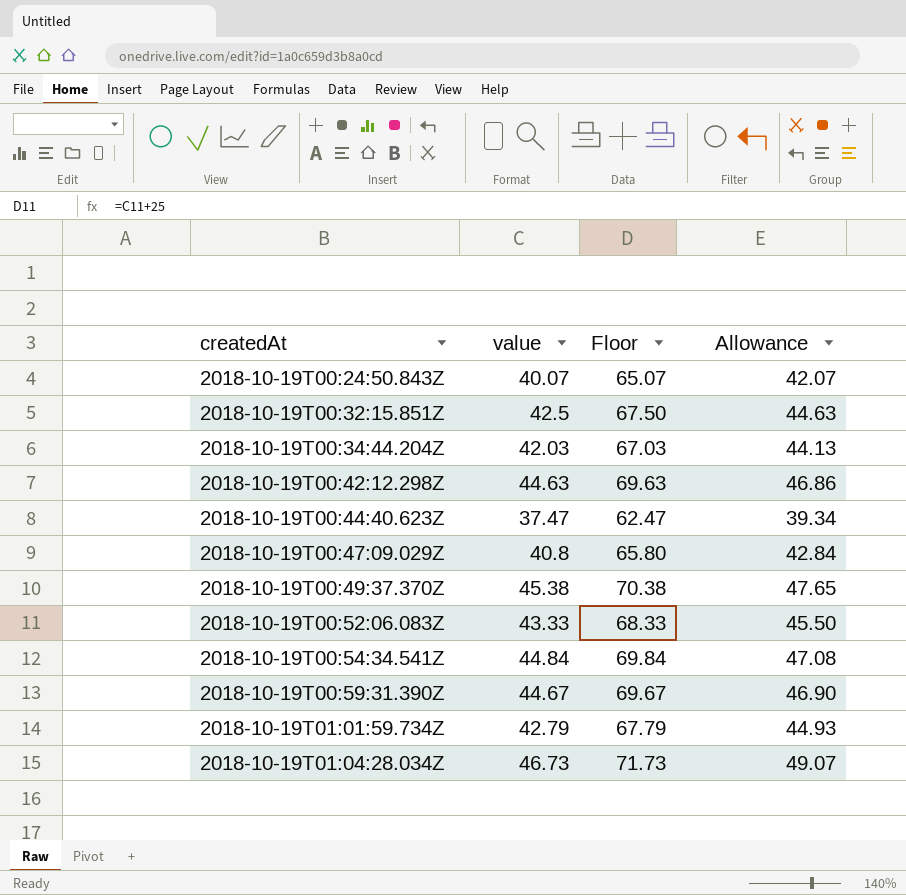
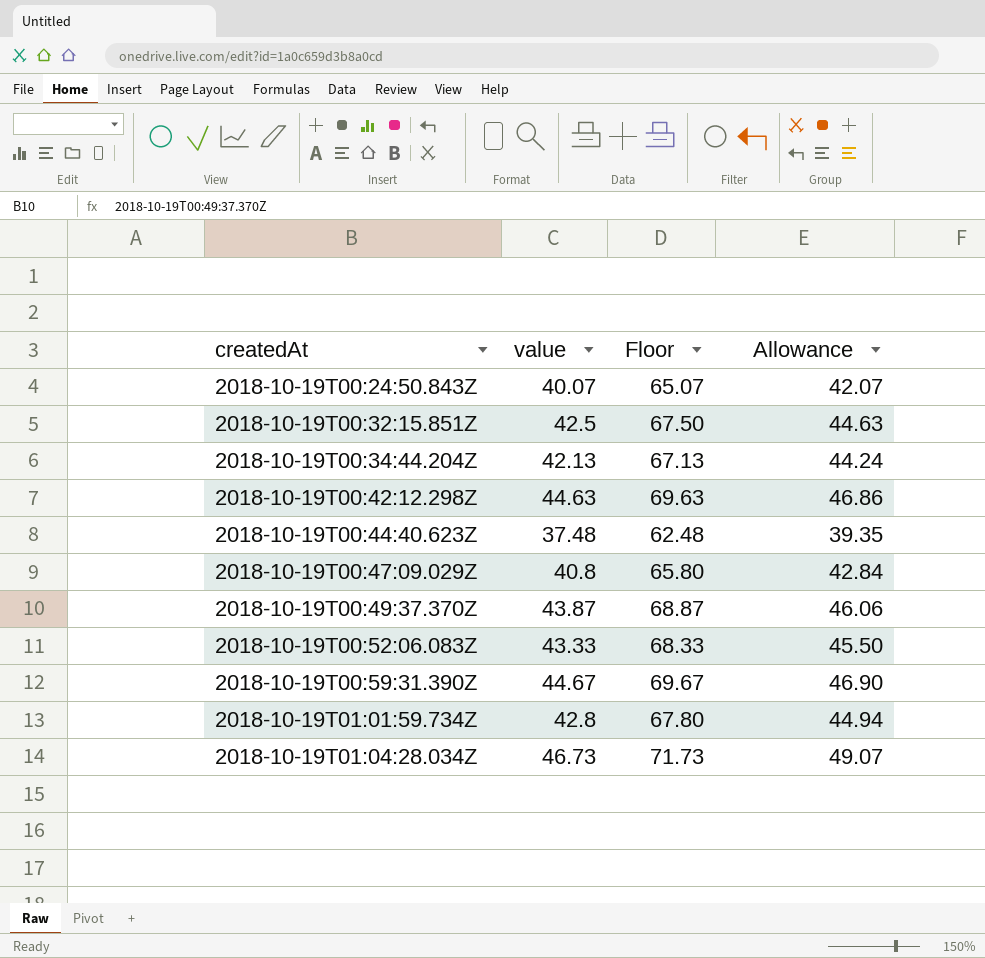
row 2018-10-19T00:54:34.541Z: 44.84 | 69.84 | 47.08 -> none
2018-10-19T00:34:44.204Z | value: 42.03 -> 42.13
2018-10-19T00:34:44.204Z | Floor: 67.03 -> 67.13
2018-10-19T00:34:44.204Z | Allowance: 44.13 -> 44.24
2018-10-19T00:44:40.623Z | value: 37.47 -> 37.48
2018-10-19T00:44:40.623Z | Floor: 62.47 -> 62.48
2018-10-19T00:44:40.623Z | Allowance: 39.34 -> 39.35
2018-10-19T00:49:37.370Z | value: 45.38 -> 43.87
2018-10-19T00:49:37.370Z | Floor: 70.38 -> 68.87
2018-10-19T00:49:37.370Z | Allowance: 47.65 -> 46.06
2018-10-19T01:01:59.734Z | value: 42.79 -> 42.8
2018-10-19T01:01:59.734Z | Floor: 67.79 -> 67.80
2018-10-19T01:01:59.734Z | Allowance: 44.93 -> 44.94

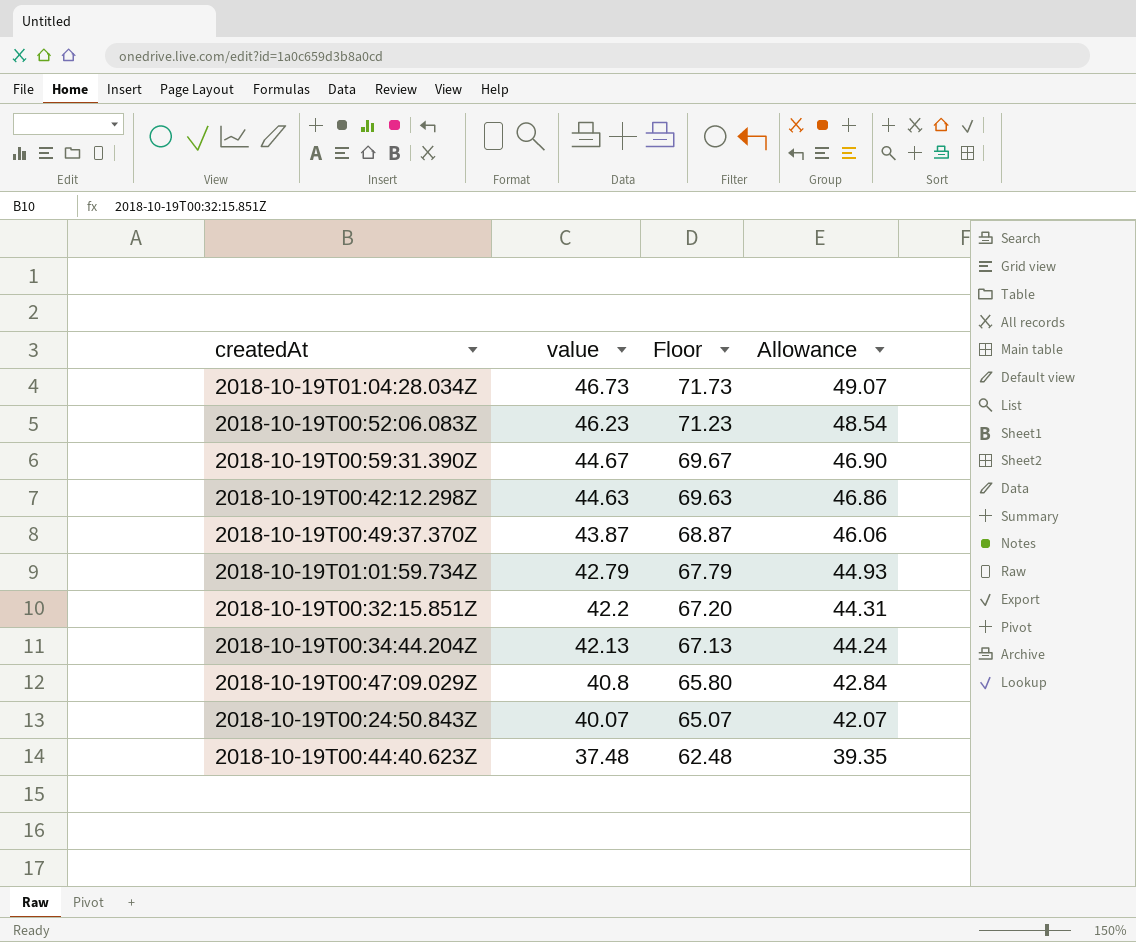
row order: createdAt ascending -> value descending
2018-10-19T00:52:06.083Z | value: 43.33 -> 46.23
2018-10-19T00:52:06.083Z | Floor: 68.33 -> 71.23
2018-10-19T00:52:06.083Z | Allowance: 45.50 -> 48.54
2018-10-19T01:01:59.734Z | value: 42.8 -> 42.79
2018-10-19T01:01:59.734Z | Floor: 67.80 -> 67.79
2018-10-19T01:01:59.734Z | Allowance: 44.94 -> 44.93
2018-10-19T00:32:15.851Z | value: 42.5 -> 42.2
2018-10-19T00:32:15.851Z | Floor: 67.50 -> 67.20
2018-10-19T00:32:15.851Z | Allowance: 44.63 -> 44.31

